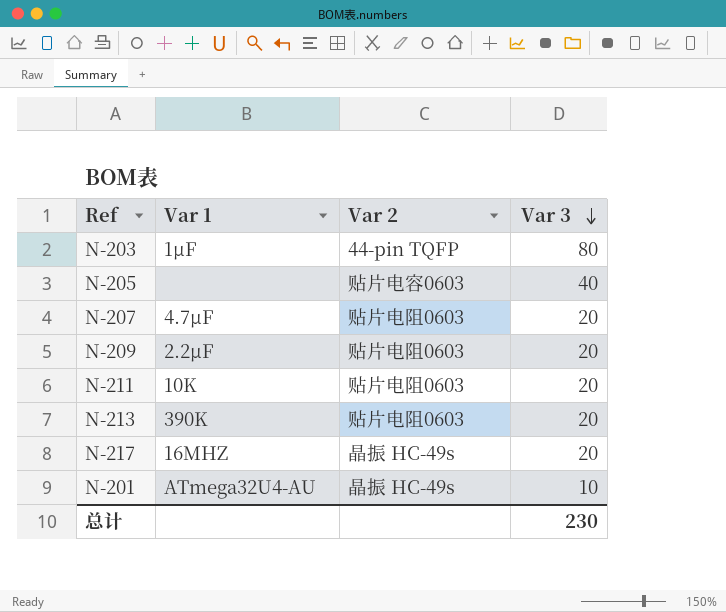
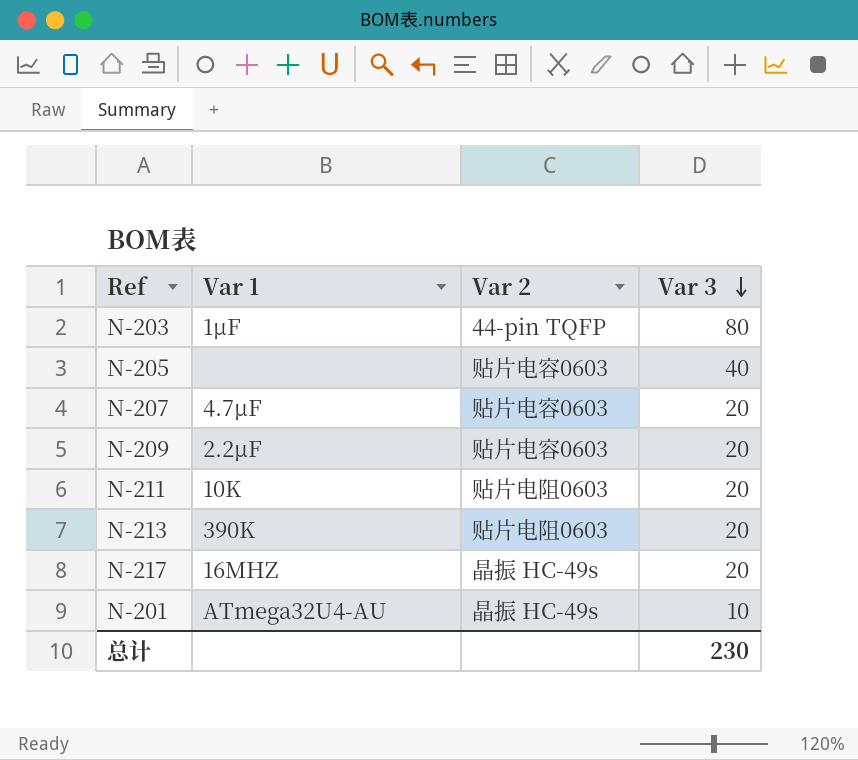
N-207 | Var 2: 贴片电阻0603 -> 贴片电容0603
N-209 | Var 2: 贴片电阻0603 -> 贴片电容0603

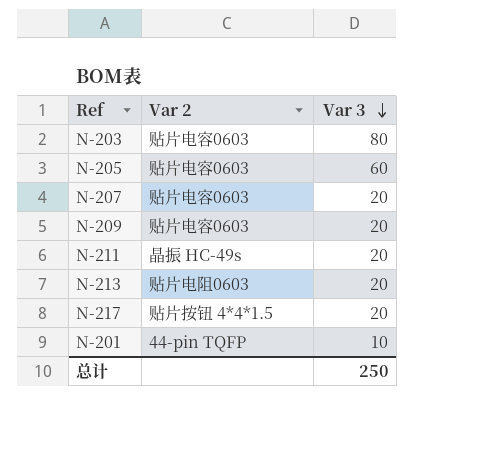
column Var 1 | position: 2 -> none
N-203 | Var 2: 44-pin TQFP -> 贴片电容0603
N-205 | Var 3: 40 -> 60
N-211 | Var 2: 贴片电阻0603 -> 晶振 HC-49s
N-217 | Var 2: 晶振 HC-49s -> 贴片按钮 4*4*1.5
N-201 | Var 2: 晶振 HC-49s -> 44-pin TQFP
总计 | Var 3: 230 -> 250

